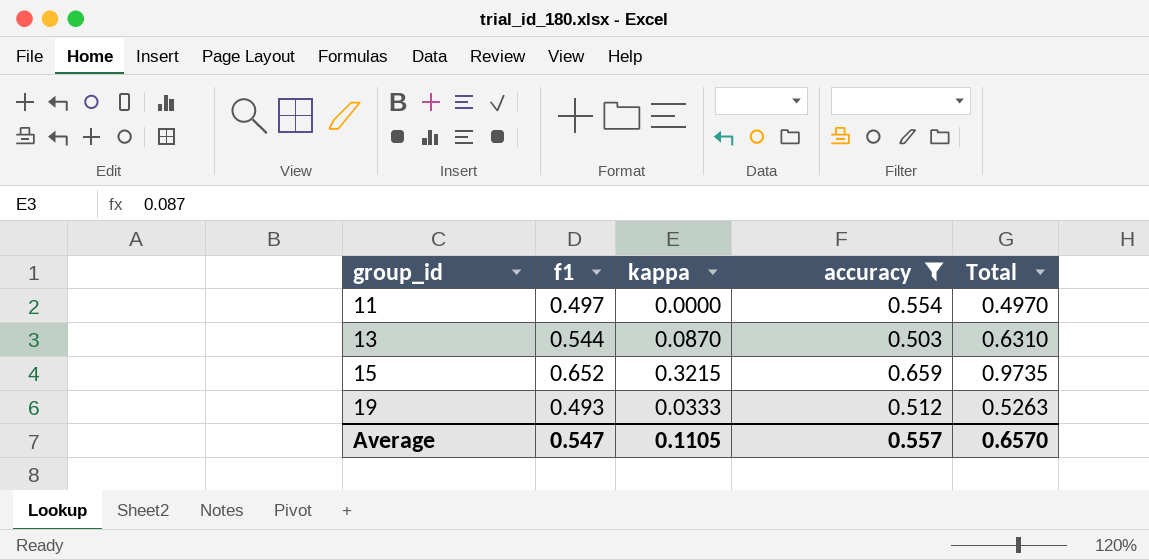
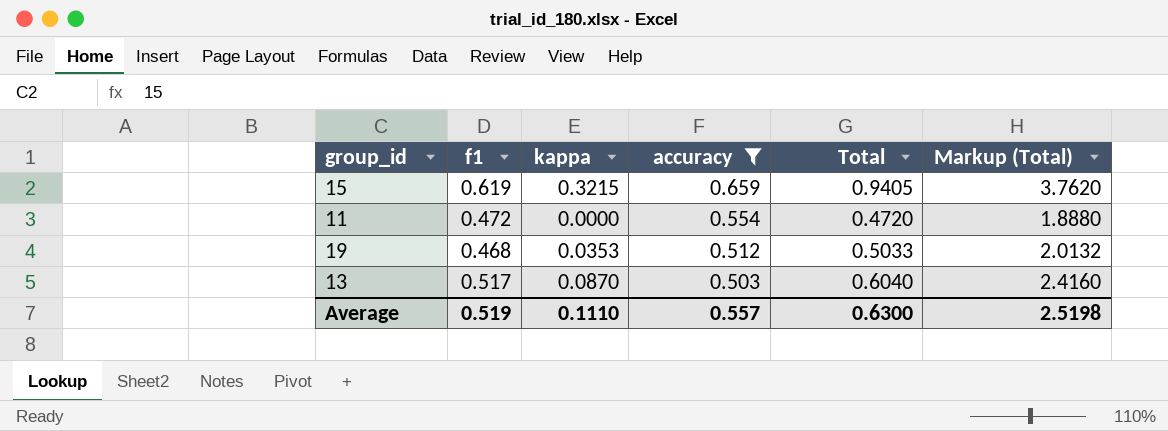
row order: group_id ascending -> accuracy descending
column Markup (Total) | formula: none -> [Total] * 4
15 | f1: 0.652 -> 0.619
15 | Total: 0.9735 -> 0.9405
11 | f1: 0.497 -> 0.472
11 | Total: 0.4970 -> 0.4720
19 | f1: 0.493 -> 0.468
19 | kappa: 0.0333 -> 0.0353
19 | Total: 0.5263 -> 0.5033
13 | f1: 0.544 -> 0.517
13 | Total: 0.6310 -> 0.6040
Average | f1: 0.547 -> 0.519
Average | kappa: 0.1105 -> 0.1110
Average | Total: 0.6570 -> 0.6300

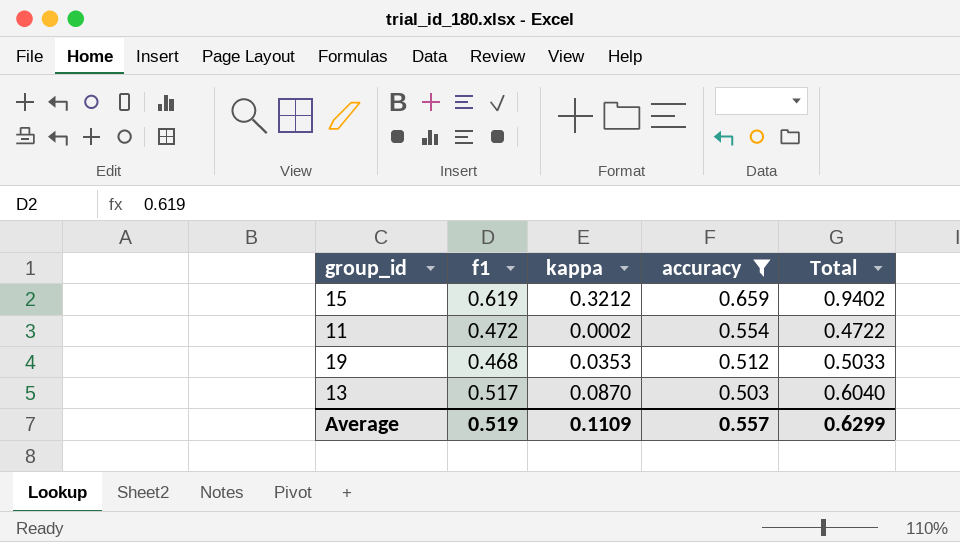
column Markup (Total) | formula: [Total] * 4 -> none
15 | kappa: 0.3215 -> 0.3212
15 | Total: 0.9405 -> 0.9402
11 | kappa: 0.0000 -> 0.0002
11 | Total: 0.4720 -> 0.4722
Average | kappa: 0.1110 -> 0.1109
Average | Total: 0.6300 -> 0.6299

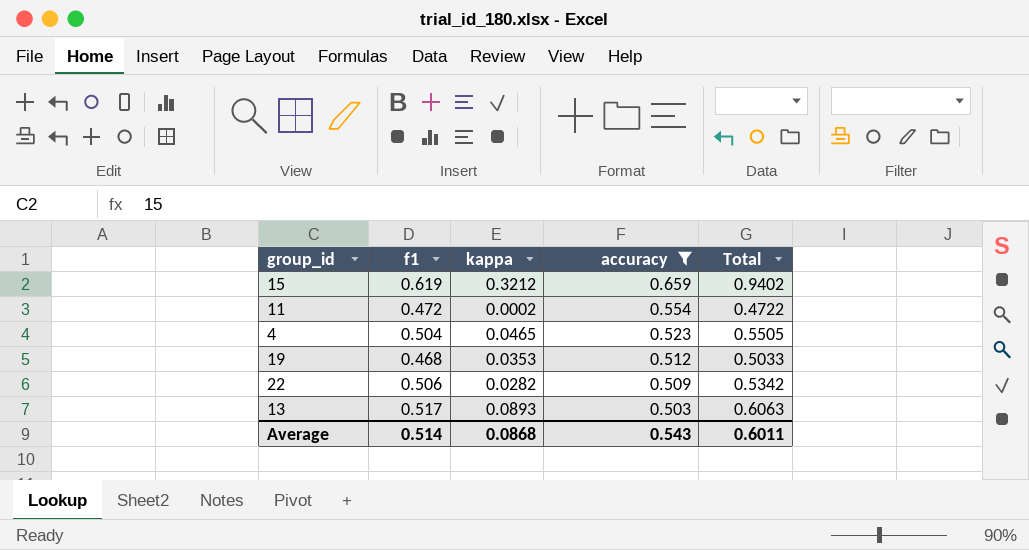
row 4: none -> 0.504 | 0.0465 | 0.523 | 0.5505
row 22: none -> 0.506 | 0.0282 | 0.509 | 0.5342
13 | kappa: 0.0870 -> 0.0893
13 | Total: 0.6040 -> 0.6063
Average | f1: 0.519 -> 0.514
Average | kappa: 0.1109 -> 0.0868
Average | accuracy: 0.557 -> 0.543
Average | Total: 0.6299 -> 0.6011

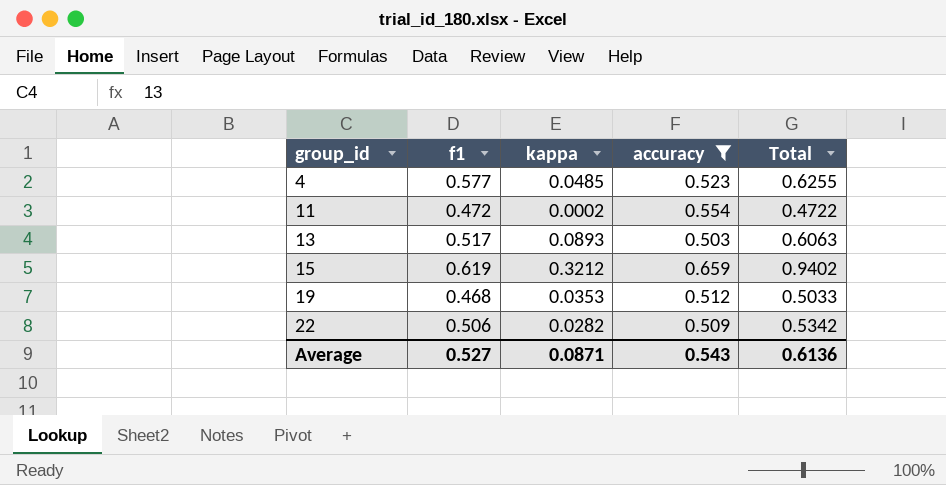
row order: accuracy descending -> group_id ascending
4 | f1: 0.504 -> 0.577
4 | kappa: 0.0465 -> 0.0485
4 | Total: 0.5505 -> 0.6255
Average | f1: 0.514 -> 0.527
Average | kappa: 0.0868 -> 0.0871
Average | Total: 0.6011 -> 0.6136

